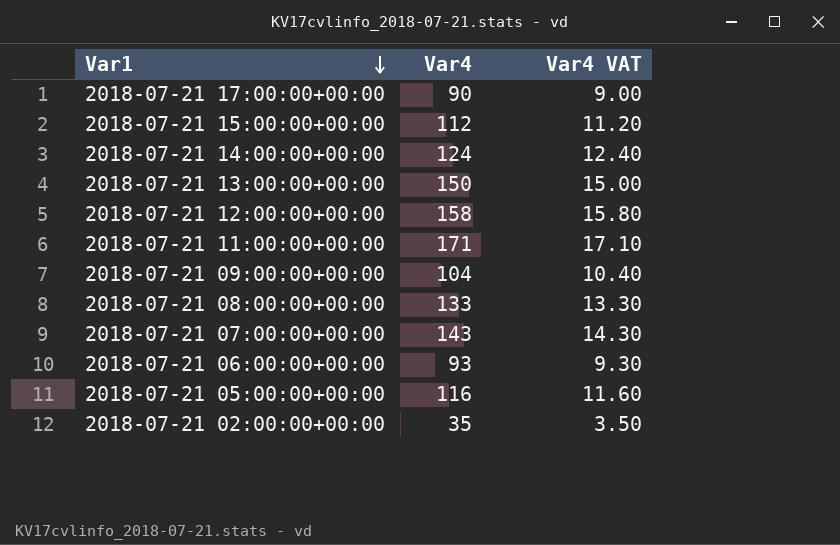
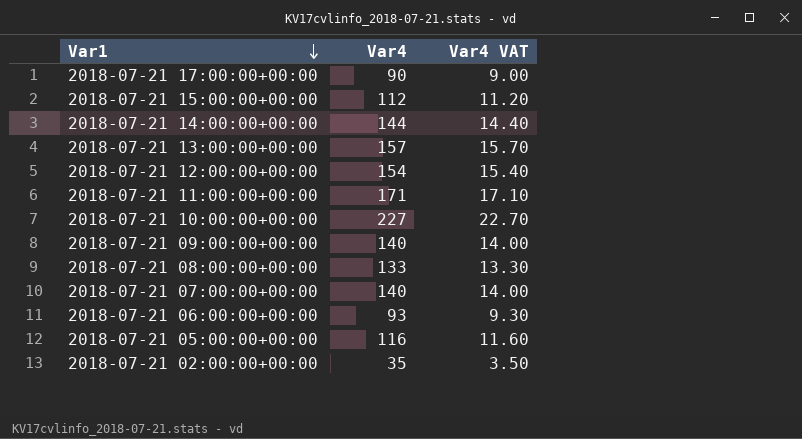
2018-07-21 14:00:00+00:00 | Var4: 124 -> 144
2018-07-21 14:00:00+00:00 | Var4 VAT: 12.40 -> 14.40
2018-07-21 13:00:00+00:00 | Var4: 150 -> 157
2018-07-21 13:00:00+00:00 | Var4 VAT: 15.00 -> 15.70
2018-07-21 12:00:00+00:00 | Var4: 158 -> 154
2018-07-21 12:00:00+00:00 | Var4 VAT: 15.80 -> 15.40
row 2018-07-21 10:00:00+00:00: none -> 227 | 22.70
2018-07-21 09:00:00+00:00 | Var4: 104 -> 140
2018-07-21 09:00:00+00:00 | Var4 VAT: 10.40 -> 14.00
2018-07-21 07:00:00+00:00 | Var4: 143 -> 140
2018-07-21 07:00:00+00:00 | Var4 VAT: 14.30 -> 14.00

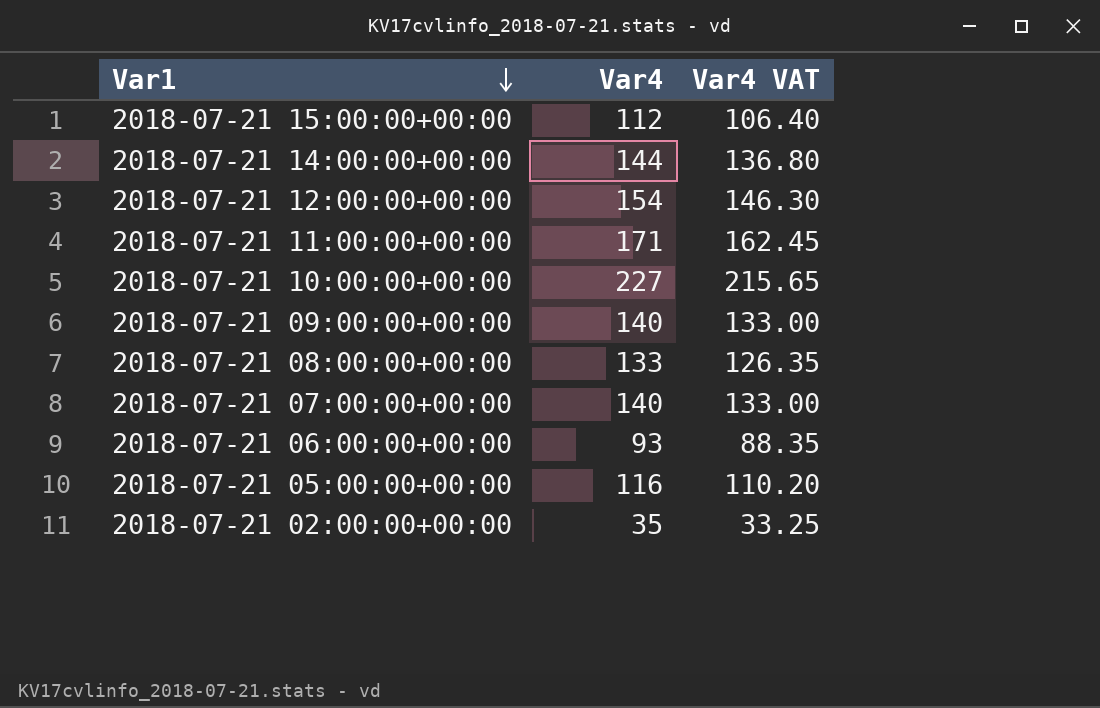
column Var4 VAT | formula: [Var4] * 0.1 -> [Var4] * 0.95
row 2018-07-21 17:00:00+00:00: 90 | 9.00 -> none
row 2018-07-21 13:00:00+00:00: 157 | 15.70 -> none

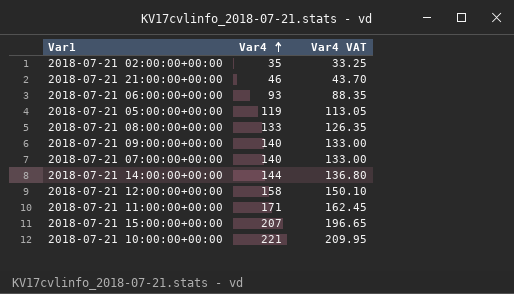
row order: Var1 descending -> Var4 ascending
row 2018-07-21 21:00:00+00:00: none -> 46 | 43.70
2018-07-21 05:00:00+00:00 | Var4: 116 -> 119
2018-07-21 05:00:00+00:00 | Var4 VAT: 110.20 -> 113.05
2018-07-21 12:00:00+00:00 | Var4: 154 -> 158
2018-07-21 12:00:00+00:00 | Var4 VAT: 146.30 -> 150.10
2018-07-21 15:00:00+00:00 | Var4: 112 -> 207
2018-07-21 15:00:00+00:00 | Var4 VAT: 106.40 -> 196.65
2018-07-21 10:00:00+00:00 | Var4: 227 -> 221
2018-07-21 10:00:00+00:00 | Var4 VAT: 215.65 -> 209.95

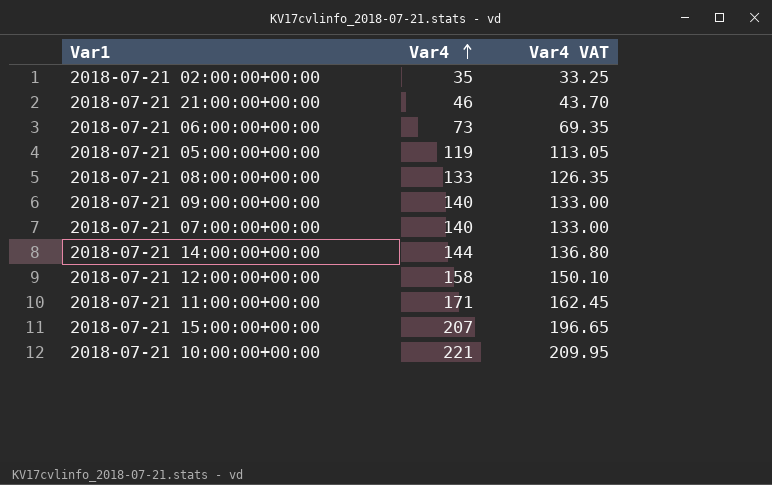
2018-07-21 06:00:00+00:00 | Var4: 93 -> 73
2018-07-21 06:00:00+00:00 | Var4 VAT: 88.35 -> 69.35

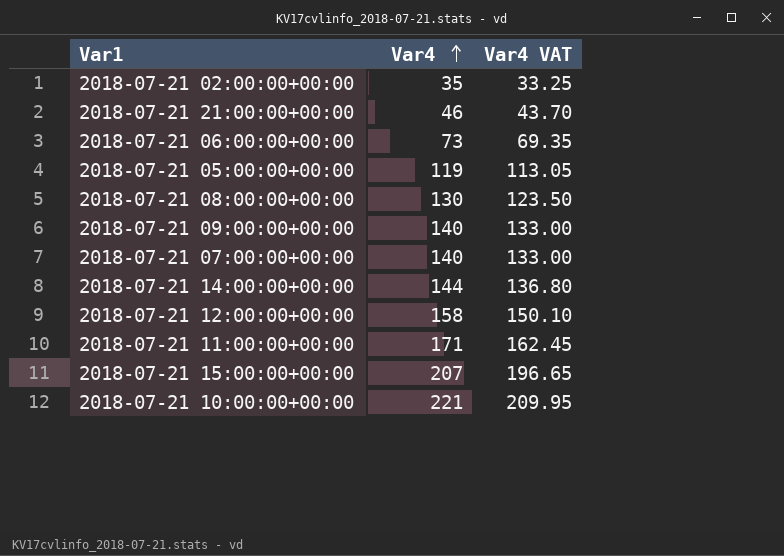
2018-07-21 08:00:00+00:00 | Var4: 133 -> 130
2018-07-21 08:00:00+00:00 | Var4 VAT: 126.35 -> 123.50

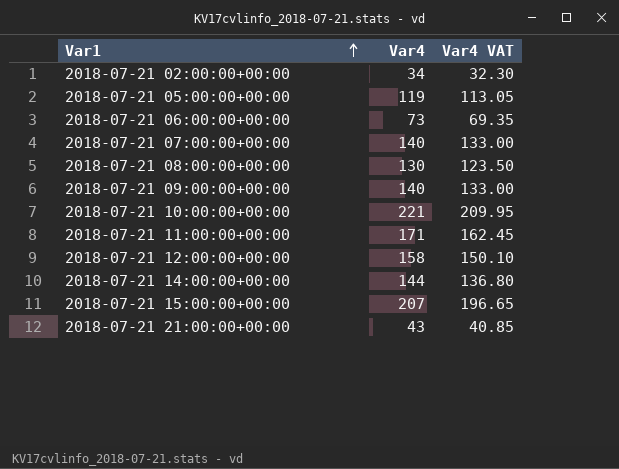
row order: Var4 ascending -> Var1 ascending
2018-07-21 02:00:00+00:00 | Var4: 35 -> 34
2018-07-21 02:00:00+00:00 | Var4 VAT: 33.25 -> 32.30
2018-07-21 21:00:00+00:00 | Var4: 46 -> 43
2018-07-21 21:00:00+00:00 | Var4 VAT: 43.70 -> 40.85

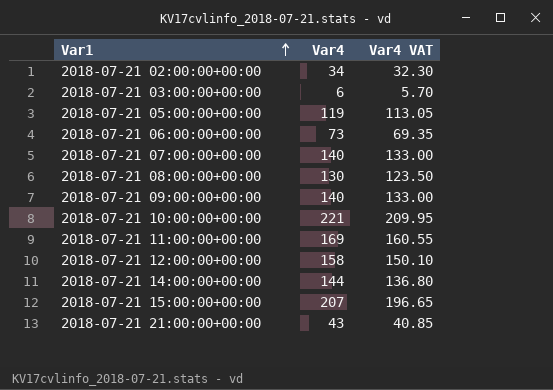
row 2018-07-21 03:00:00+00:00: none -> 6 | 5.70
2018-07-21 11:00:00+00:00 | Var4: 171 -> 169
2018-07-21 11:00:00+00:00 | Var4 VAT: 162.45 -> 160.55

